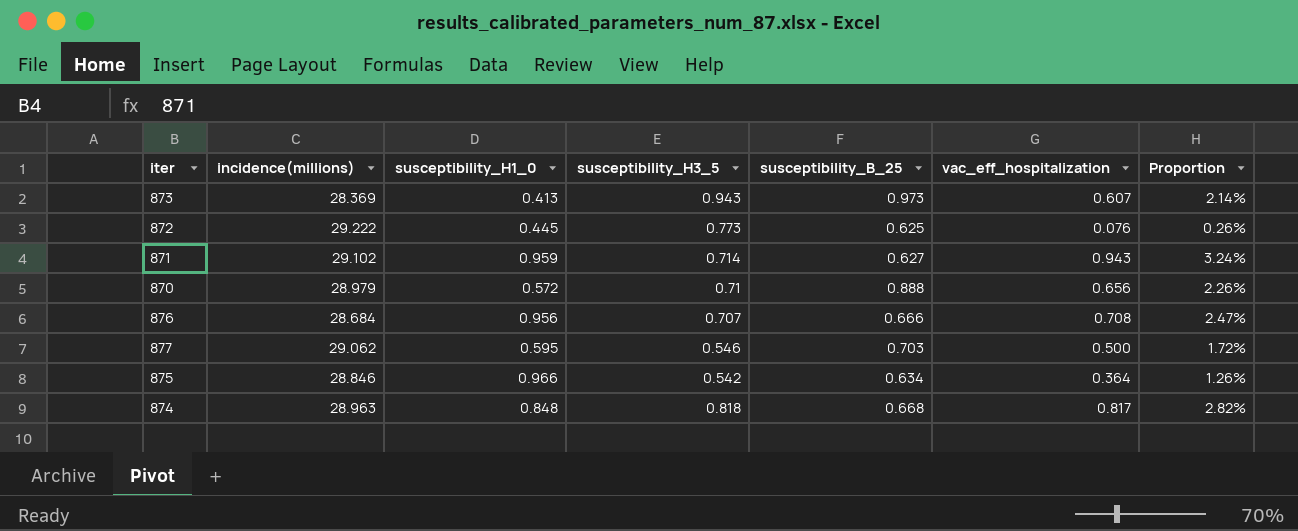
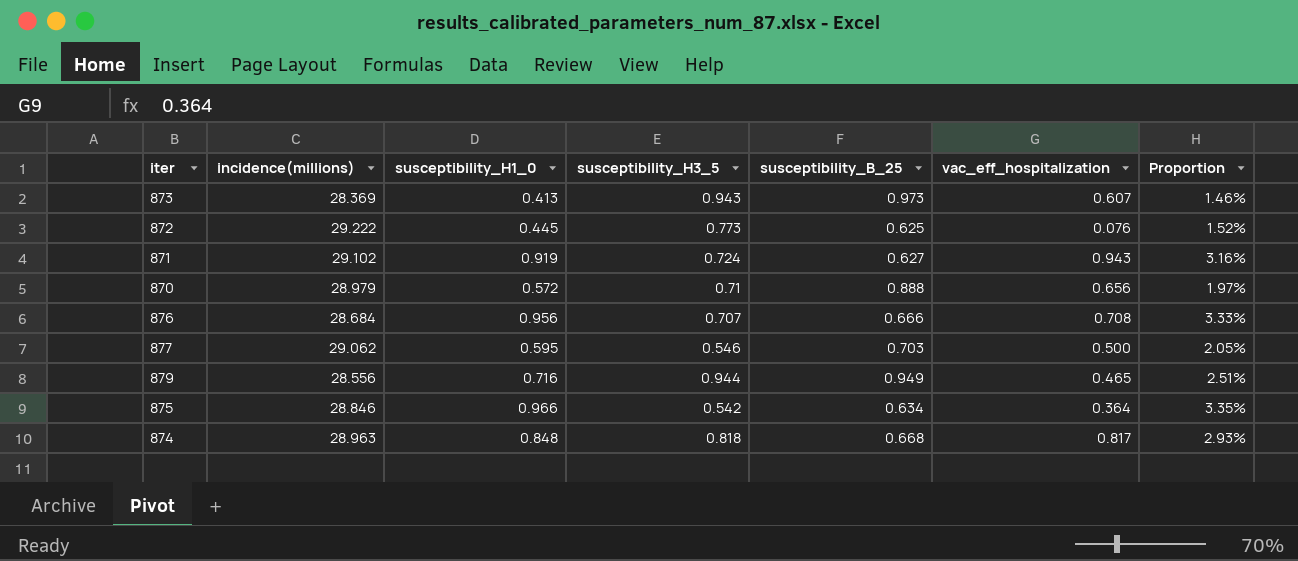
column Proportion | formula: [vac_eff_hospitalization] / [incidence(millions)] -> [susceptibility_H1_0] / [incidence(millions)]
871 | susceptibility_H1_0: 0.959 -> 0.919
871 | susceptibility_H3_5: 0.714 -> 0.724
row 879: none -> 28.556 | 0.716 | 0.944 | 0.949 | 0.465 | 2.51%

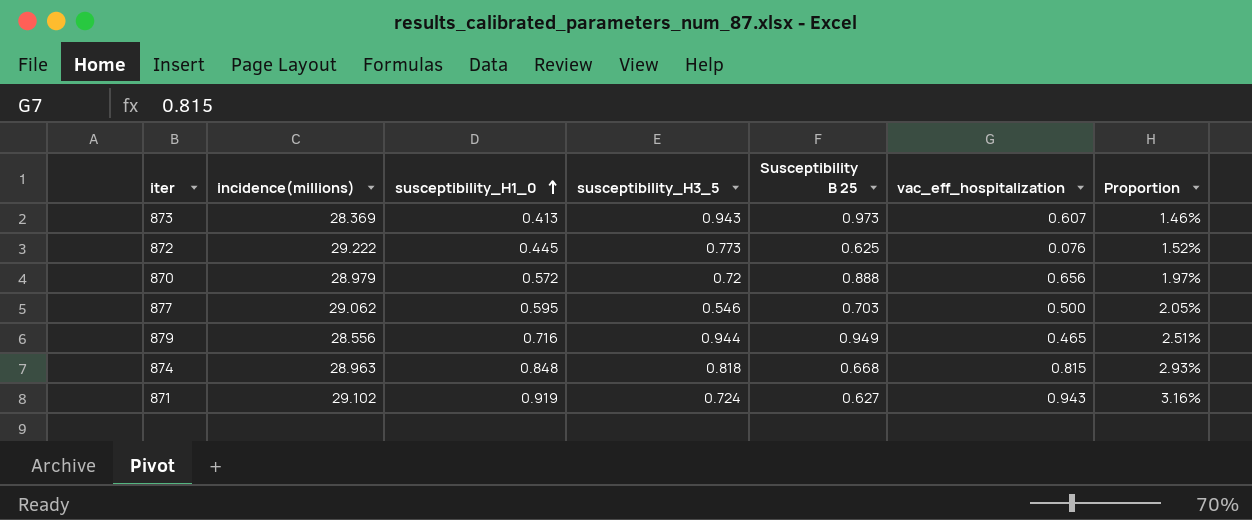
row order: none -> susceptibility_H1_0 ascending
column name: susceptibility_B_25 -> Susceptibility B 25
row 876: 28.684 | 0.956 | 0.707 | 0.666 | 0.708 | 3.33% -> none
row 875: 28.846 | 0.966 | 0.542 | 0.634 | 0.364 | 3.35% -> none
870 | susceptibility_H3_5: 0.71 -> 0.72
874 | vac_eff_hospitalization: 0.817 -> 0.815

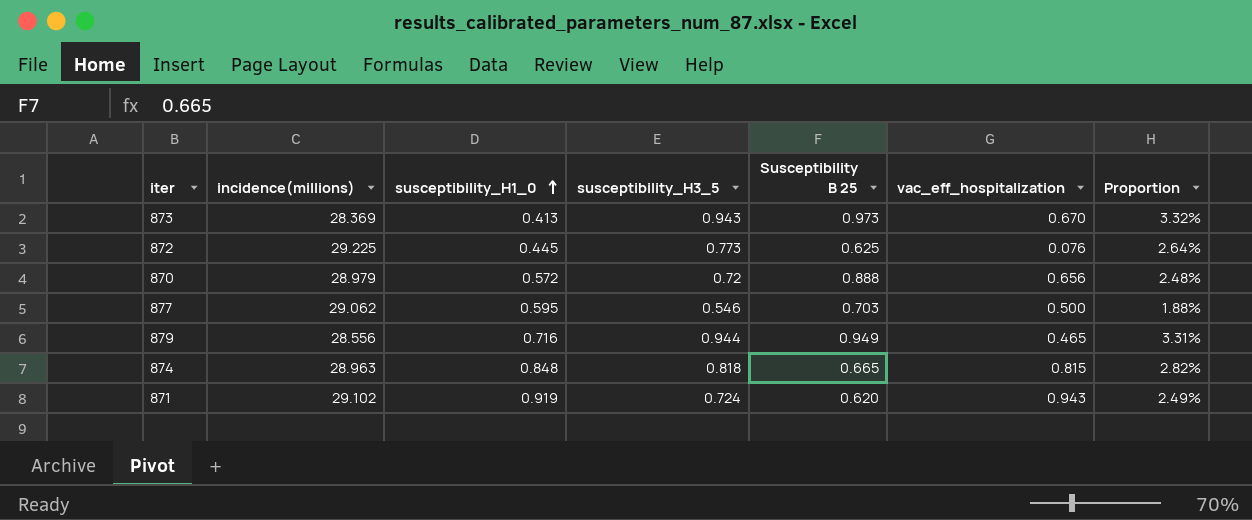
column Proportion | formula: [susceptibility_H1_0] / [incidence(millions)] -> [susceptibility_H3_5] / [incidence(millions)]
873 | vac_eff_hospitalization: 0.607 -> 0.670
872 | incidence(millions): 29.222 -> 29.225
874 | Susceptibility B 25: 0.668 -> 0.665
871 | Susceptibility B 25: 0.627 -> 0.620

